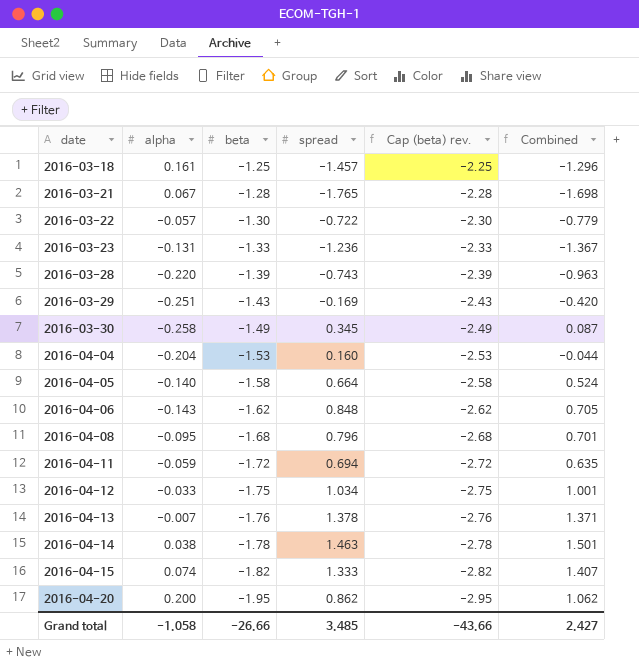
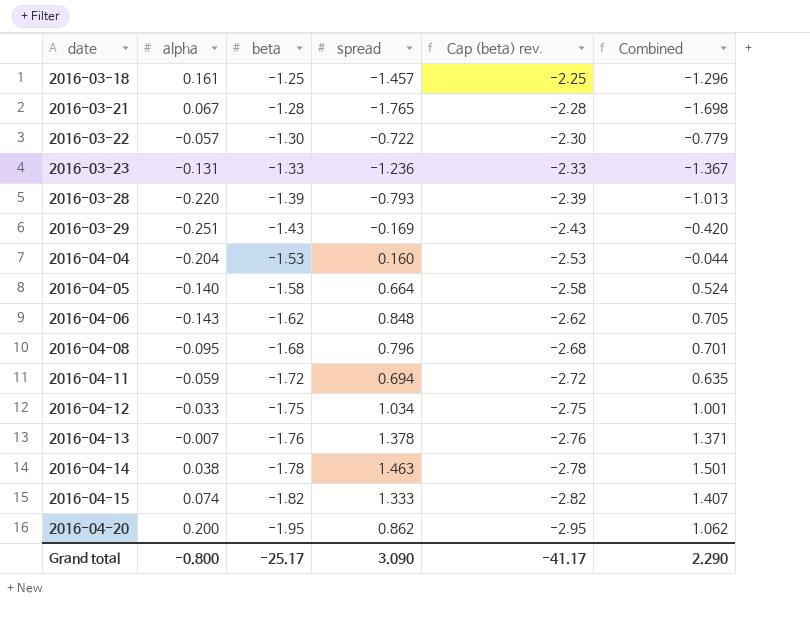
row 2016-03-30: -0.258 | -1.49 | 0.345 | -2.49 | 0.087 -> none
2016-03-28 | spread: -0.743 -> -0.793
2016-03-28 | Combined: -0.963 -> -1.013
Grand total | alpha: -1.058 -> -0.800
Grand total | beta: -26.66 -> -25.17
Grand total | spread: 3.485 -> 3.090
Grand total | Cap (beta) rev.: -43.66 -> -41.17
Grand total | Combined: 2.427 -> 2.290

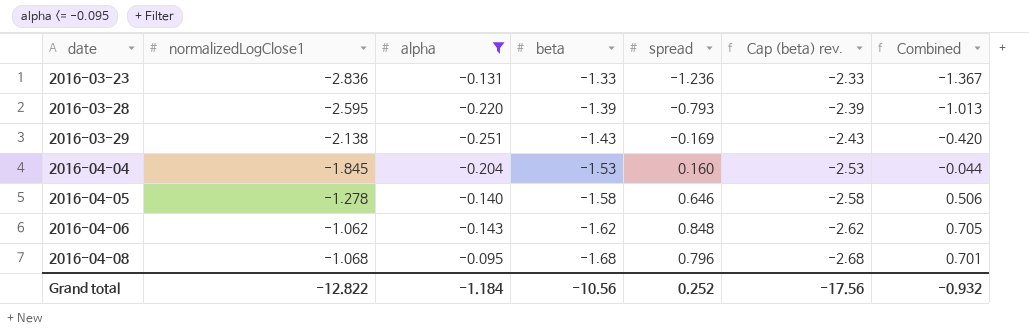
filter: none -> alpha <= -0.095
column normalizedLogClose1 | position: none -> 2
2016-04-05 | spread: 0.664 -> 0.646
2016-04-05 | Combined: 0.524 -> 0.506
Grand total | alpha: -0.800 -> -1.184
Grand total | beta: -25.17 -> -10.56
Grand total | spread: 3.090 -> 0.252
Grand total | Cap (beta) rev.: -41.17 -> -17.56
Grand total | Combined: 2.290 -> -0.932

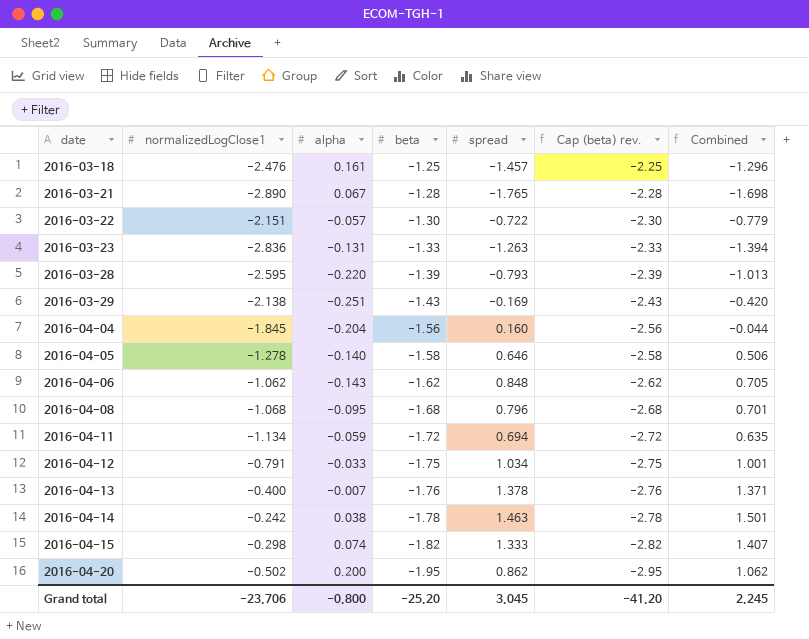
filter: alpha <= -0.095 -> none
2016-03-23 | spread: -1.236 -> -1.263
2016-03-23 | Combined: -1.367 -> -1.394
2016-04-04 | beta: -1.53 -> -1.56
2016-04-04 | Cap (beta) rev.: -2.53 -> -2.56
Grand total | normalizedLogClose1: -12.822 -> -23.706
Grand total | alpha: -1.184 -> -0.800
Grand total | beta: -10.56 -> -25.20
Grand total | spread: 0.252 -> 3.045
Grand total | Cap (beta) rev.: -17.56 -> -41.20
Grand total | Combined: -0.932 -> 2.245

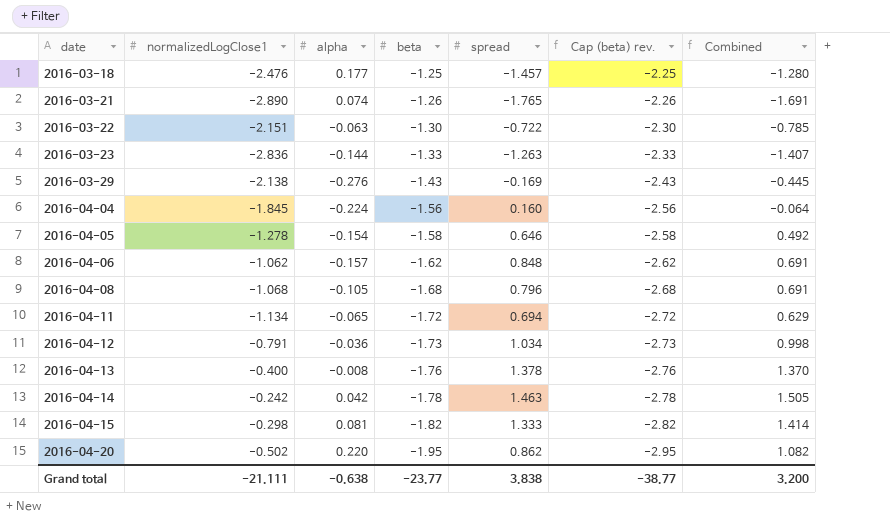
row 2016-03-28: -2.595 | -0.220 | -1.39 | -0.793 | -2.39 | -1.013 -> none
2016-03-18 | alpha: 0.161 -> 0.177
2016-03-18 | Combined: -1.296 -> -1.280
2016-03-21 | alpha: 0.067 -> 0.074
2016-03-21 | beta: -1.28 -> -1.26
2016-03-21 | Cap (beta) rev.: -2.28 -> -2.26
2016-03-21 | Combined: -1.698 -> -1.691
2016-03-22 | alpha: -0.057 -> -0.063
2016-03-22 | Combined: -0.779 -> -0.785
2016-03-23 | alpha: -0.131 -> -0.144
2016-03-23 | Combined: -1.394 -> -1.407
2016-03-29 | alpha: -0.251 -> -0.276
2016-03-29 | Combined: -0.420 -> -0.445
2016-04-04 | alpha: -0.204 -> -0.224
2016-04-04 | Combined: -0.044 -> -0.064
2016-04-05 | alpha: -0.140 -> -0.154
2016-04-05 | Combined: 0.506 -> 0.492
2016-04-06 | alpha: -0.143 -> -0.157
2016-04-06 | Combined: 0.705 -> 0.691
2016-04-08 | alpha: -0.095 -> -0.105
2016-04-08 | Combined: 0.701 -> 0.691
2016-04-11 | alpha: -0.059 -> -0.065
2016-04-11 | Combined: 0.635 -> 0.629
2016-04-12 | alpha: -0.033 -> -0.036
2016-04-12 | beta: -1.75 -> -1.73
2016-04-12 | Cap (beta) rev.: -2.75 -> -2.73
2016-04-12 | Combined: 1.001 -> 0.998
2016-04-13 | alpha: -0.007 -> -0.008
2016-04-13 | Combined: 1.371 -> 1.370
2016-04-14 | alpha: 0.038 -> 0.042
2016-04-14 | Combined: 1.501 -> 1.505
2016-04-15 | alpha: 0.074 -> 0.081
2016-04-15 | Combined: 1.407 -> 1.414
2016-04-20 | alpha: 0.200 -> 0.220
2016-04-20 | Combined: 1.062 -> 1.082
Grand total | normalizedLogClose1: -23.706 -> -21.111
Grand total | alpha: -0.800 -> -0.638
Grand total | beta: -25.20 -> -23.77
Grand total | spread: 3.045 -> 3.838
Grand total | Cap (beta) rev.: -41.20 -> -38.77
Grand total | Combined: 2.245 -> 3.200

